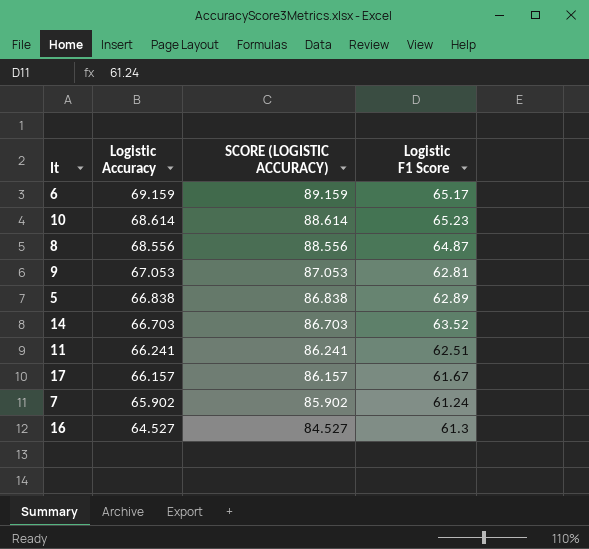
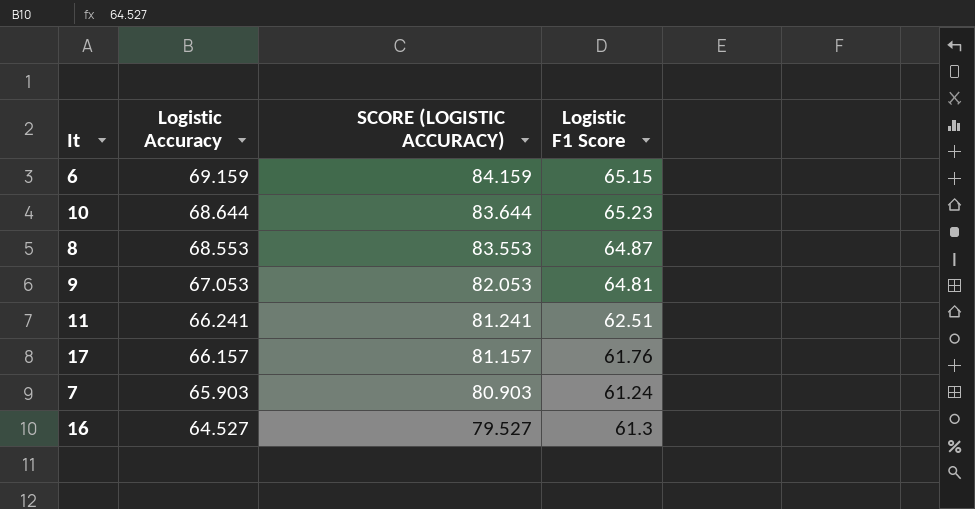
column SCORE (LOGISTIC ACCURACY) | formula: [Logistic Accuracy] + 20 -> [Logistic Accuracy] + 15
row 5: 66.838 | 86.838 | 62.89 -> none
row 14: 66.703 | 86.703 | 63.52 -> none
6 | Logistic F1 Score: 65.17 -> 65.15
10 | Logistic Accuracy: 68.614 -> 68.644
8 | Logistic Accuracy: 68.556 -> 68.553
9 | Logistic F1 Score: 62.81 -> 64.81
17 | Logistic F1 Score: 61.67 -> 61.76
7 | Logistic Accuracy: 65.902 -> 65.903

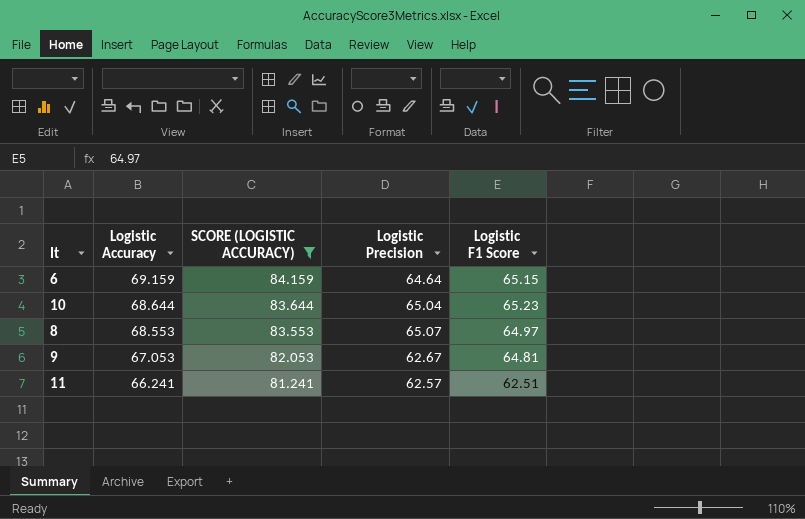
filter: none -> SCORE (LOGISTIC ACCURACY) >= 81.241
column Logistic Precision | position: none -> 4
8 | Logistic F1 Score: 64.87 -> 64.97

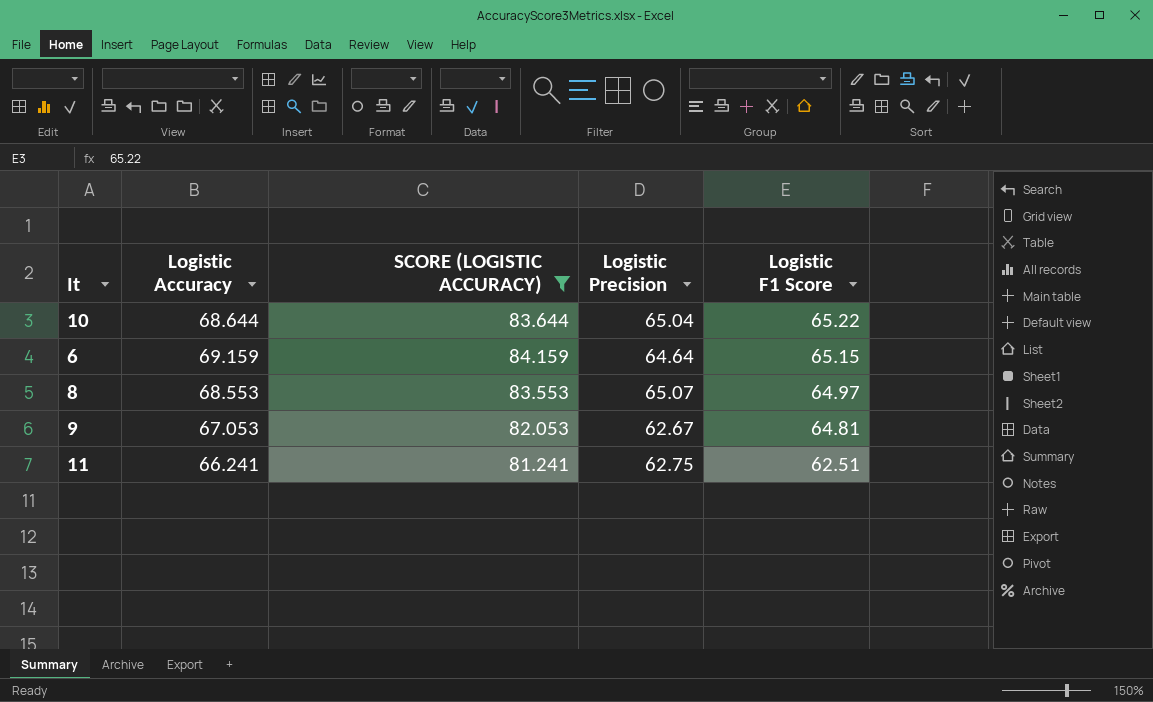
row order: Logistic Accuracy descending -> Logistic F1 Score descending
10 | Logistic F1 Score: 65.23 -> 65.22
11 | Logistic Precision: 62.57 -> 62.75

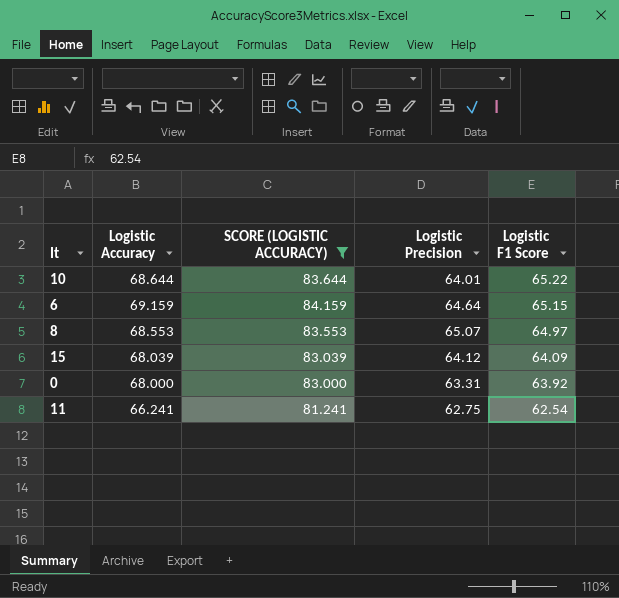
row 9: 67.053 | 82.053 | 62.67 | 64.81 -> none
10 | Logistic Precision: 65.04 -> 64.01
row 15: none -> 68.039 | 83.039 | 64.12 | 64.09
row 0: none -> 68.000 | 83.000 | 63.31 | 63.92
11 | Logistic F1 Score: 62.51 -> 62.54

